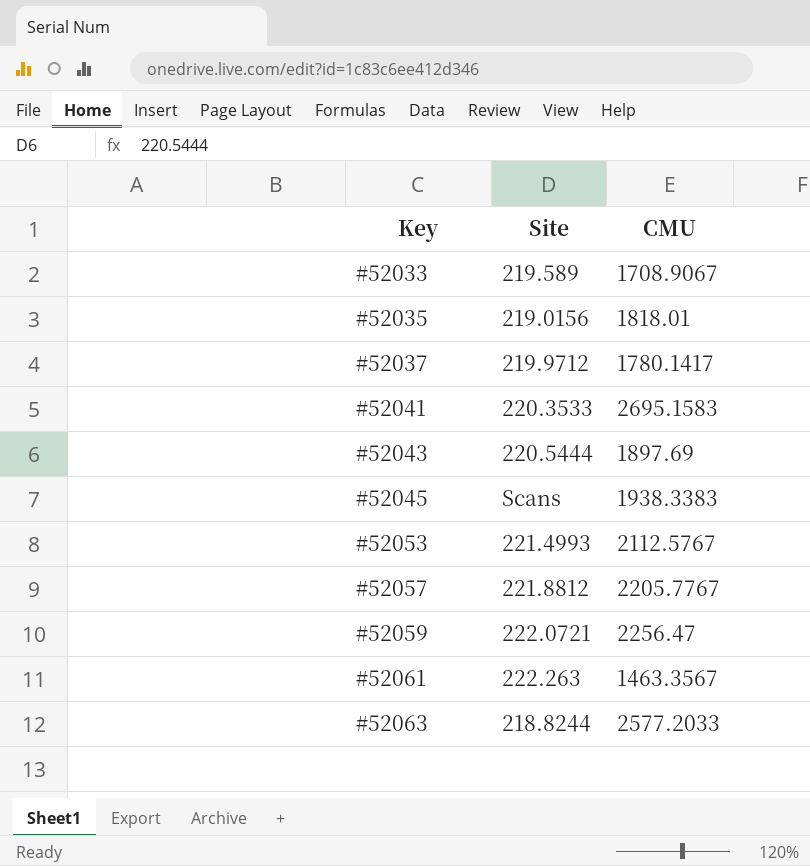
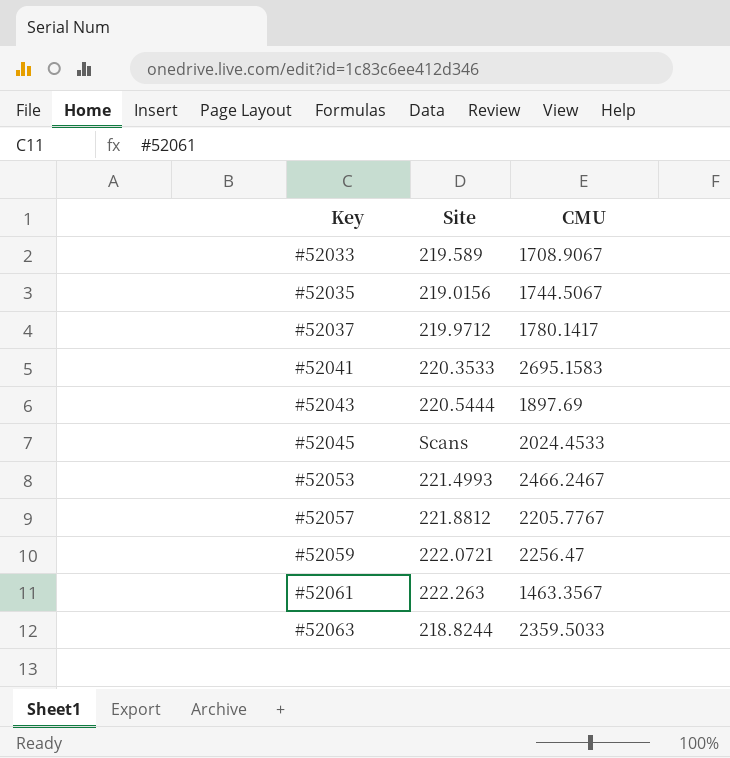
#52035 | CMU: 1818.01 -> 1744.5067
#52045 | CMU: 1938.3383 -> 2024.4533
#52053 | CMU: 2112.5767 -> 2466.2467
#52063 | CMU: 2577.2033 -> 2359.5033

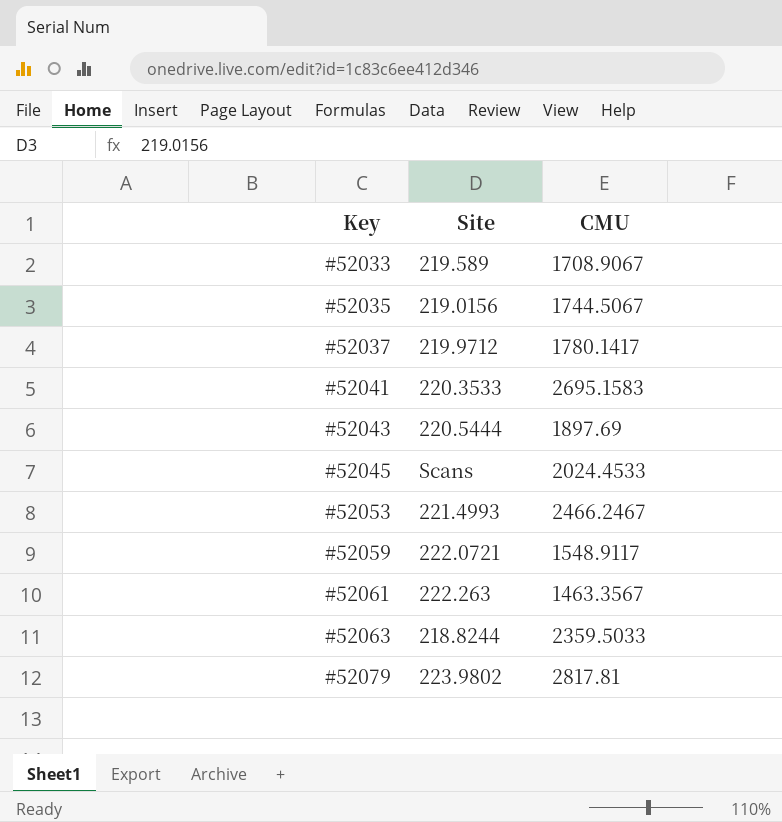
row #52057: 221.8812 | 2205.7767 -> none
#52059 | CMU: 2256.47 -> 1548.9117
row #52079: none -> 223.9802 | 2817.81

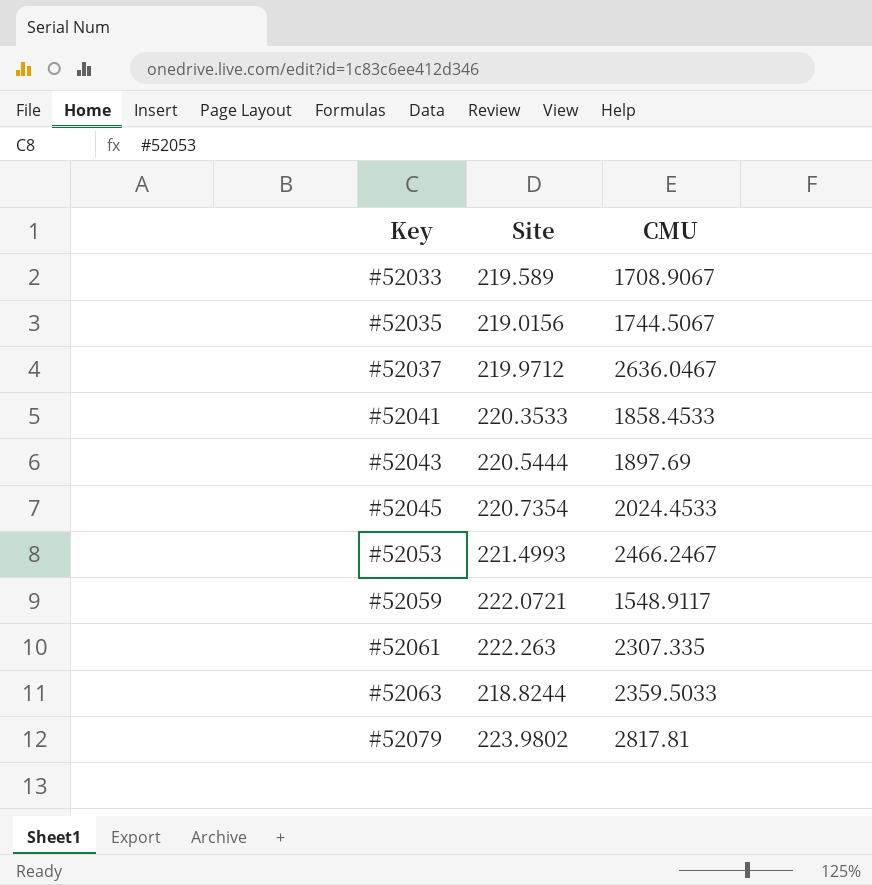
#52037 | CMU: 1780.1417 -> 2636.0467
#52041 | CMU: 2695.1583 -> 1858.4533
#52045 | Site: Scans -> 220.7354
#52061 | CMU: 1463.3567 -> 2307.335

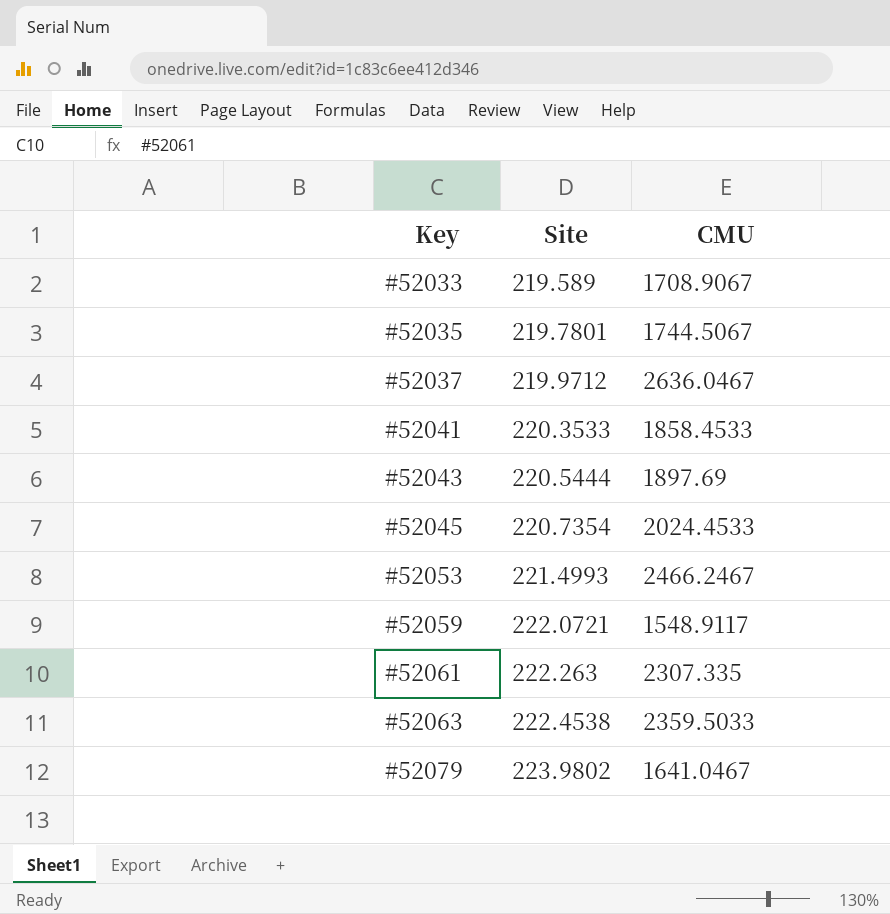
#52035 | Site: 219.0156 -> 219.7801
#52063 | Site: 218.8244 -> 222.4538
#52079 | CMU: 2817.81 -> 1641.0467

